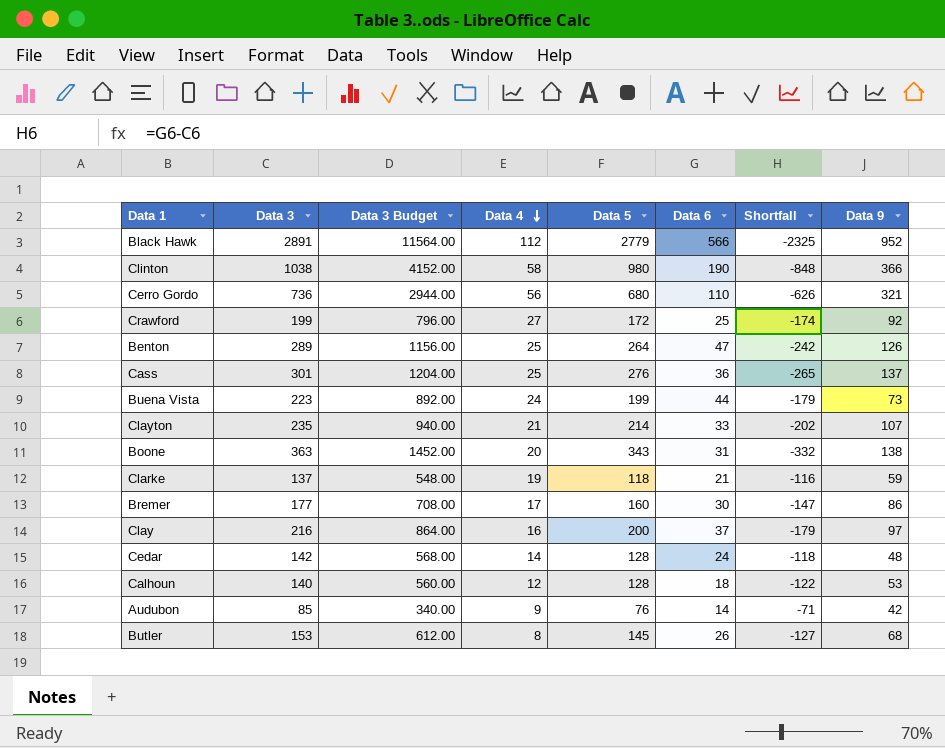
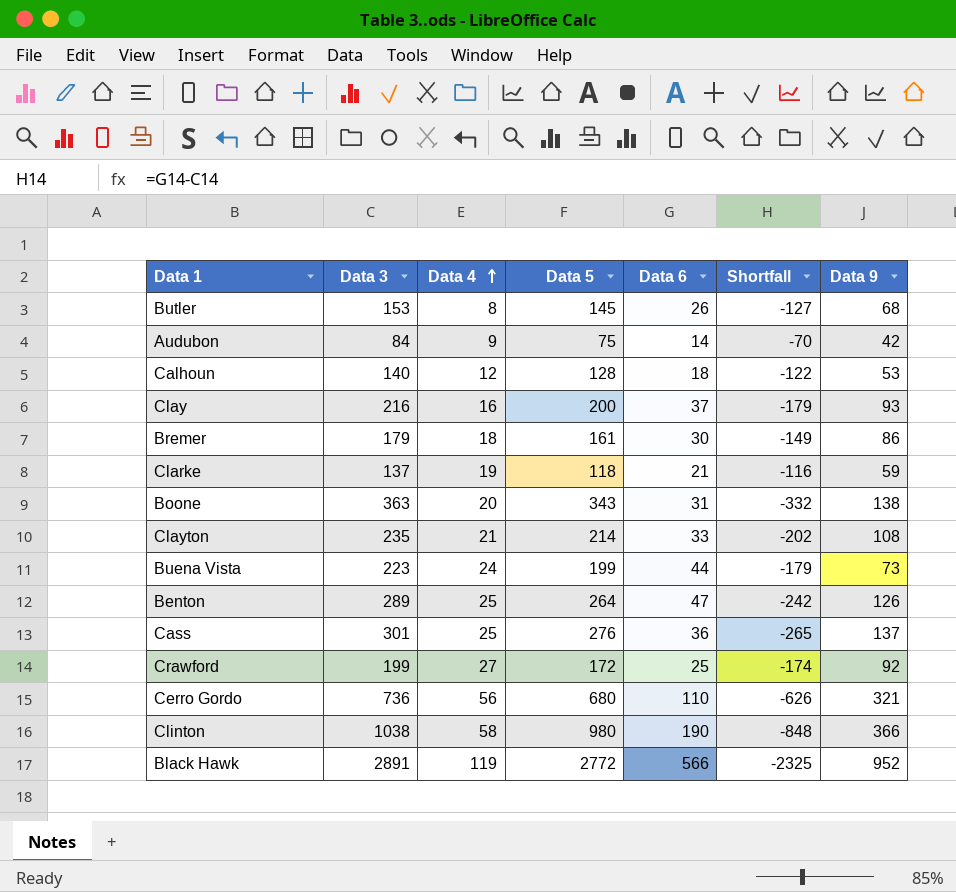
row order: Data 4 descending -> Data 4 ascending
column Data 3 Budget | formula: [Data 3] * 4 -> none
row Cedar: 142 | 568.00 | 14 | 128 | 24 | -118 | 48 -> none
Audubon | Data 3: 85 -> 84
Audubon | Data 5: 76 -> 75
Audubon | Shortfall: -71 -> -70
Clay | Data 9: 97 -> 93
Bremer | Data 3: 177 -> 179
Bremer | Data 4: 17 -> 18
Bremer | Data 5: 160 -> 161
Bremer | Shortfall: -147 -> -149
Clayton | Data 9: 107 -> 108
Black Hawk | Data 4: 112 -> 119
Black Hawk | Data 5: 2779 -> 2772

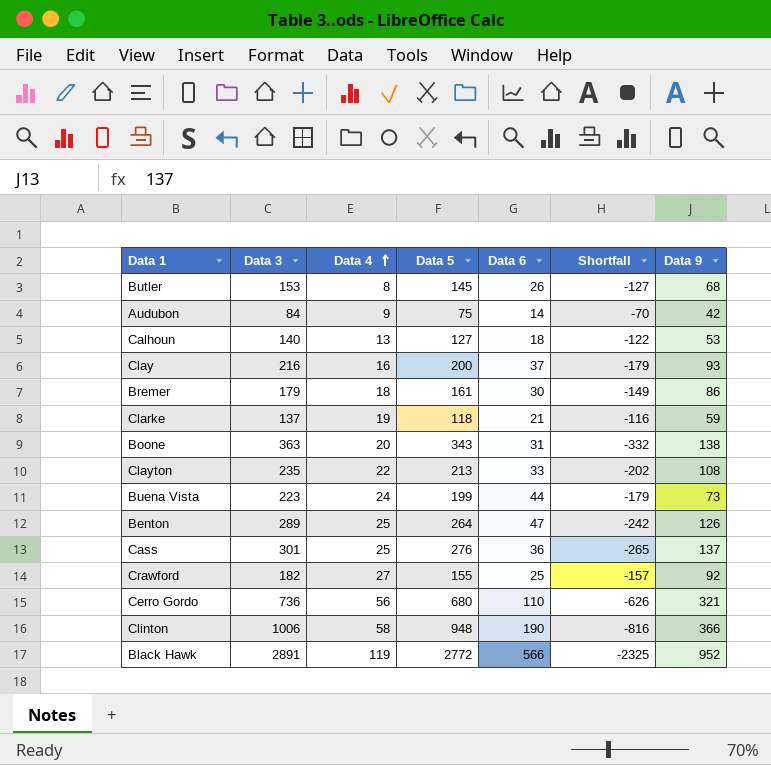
Calhoun | Data 4: 12 -> 13
Calhoun | Data 5: 128 -> 127
Clayton | Data 4: 21 -> 22
Clayton | Data 5: 214 -> 213
Crawford | Data 3: 199 -> 182
Crawford | Data 5: 172 -> 155
Crawford | Shortfall: -174 -> -157
Clinton | Data 3: 1038 -> 1006
Clinton | Data 5: 980 -> 948
Clinton | Shortfall: -848 -> -816

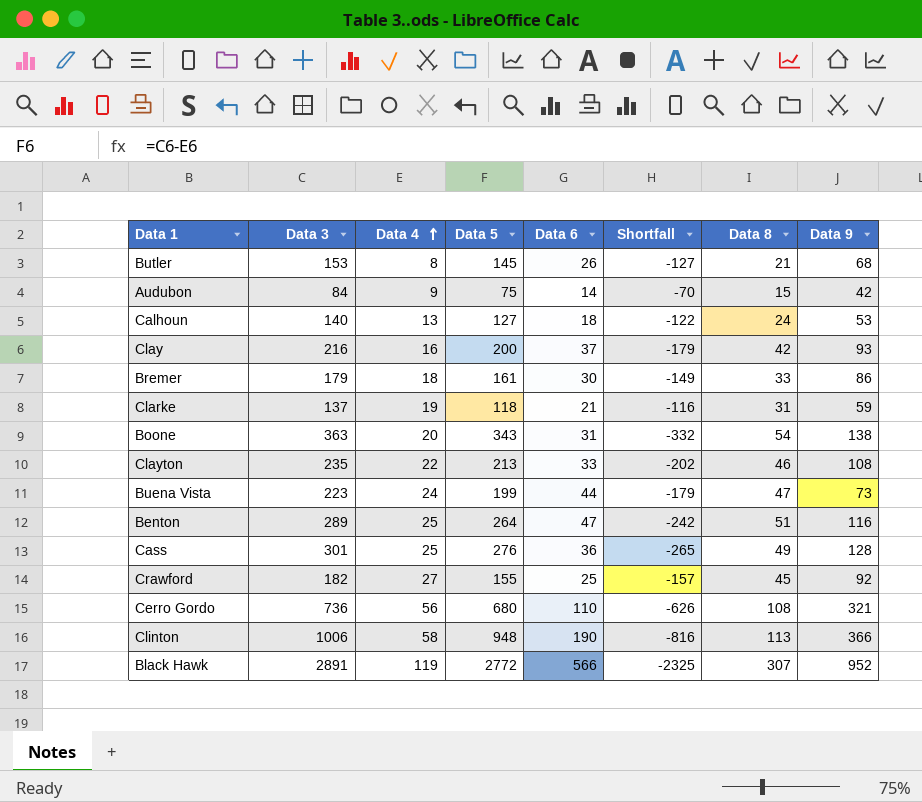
column Data 8 | position: none -> 7
Benton | Data 9: 126 -> 116
Cass | Data 9: 137 -> 128

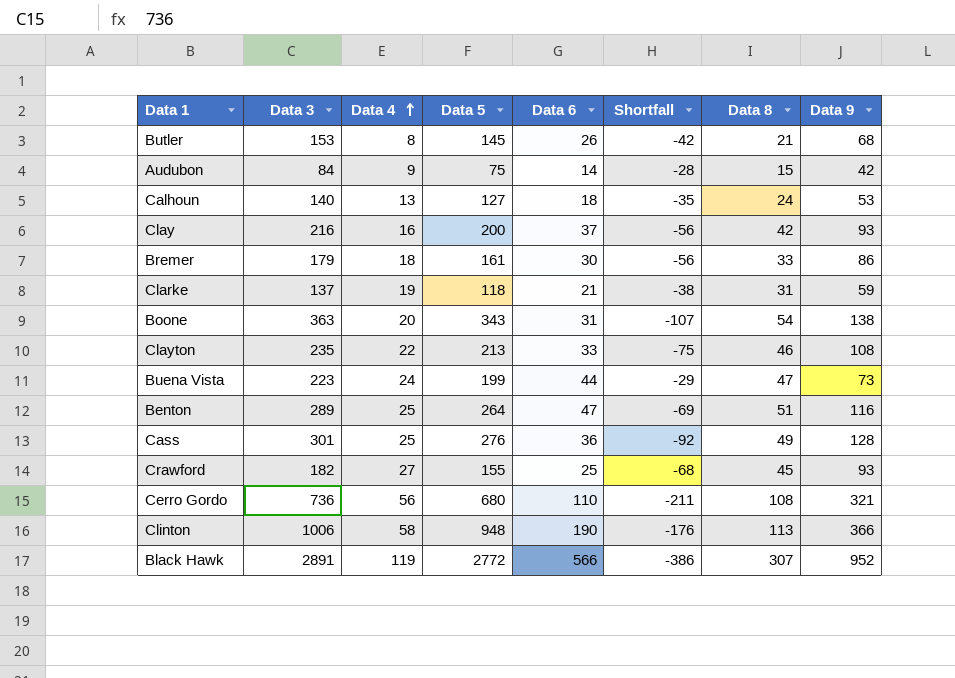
column Shortfall | formula: [Data 6] - [Data 3] -> [Data 6] - [Data 9]
Crawford | Data 9: 92 -> 93

